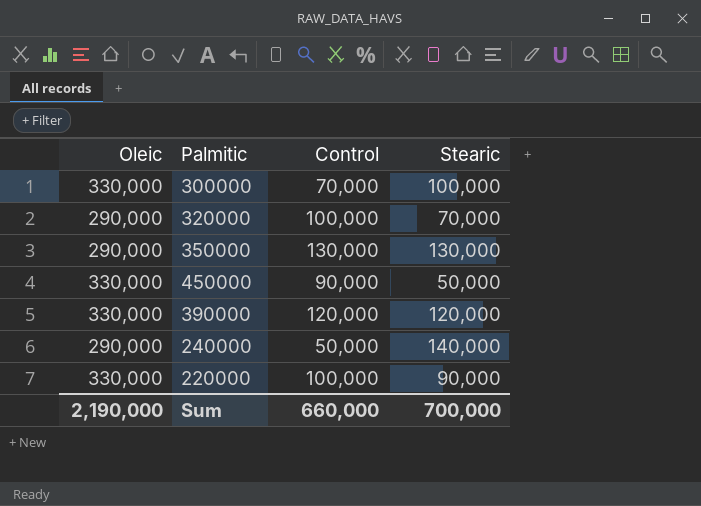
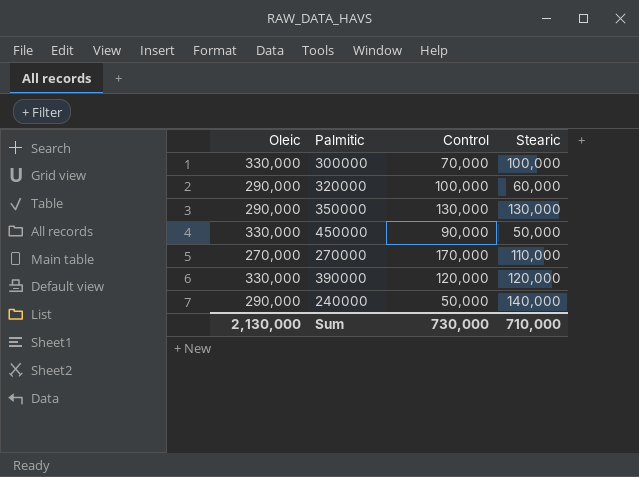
row 220000: 330,000 | 100,000 | 90,000 -> none
320000 | Stearic: 70,000 -> 60,000
row 270000: none -> 270,000 | 170,000 | 110,000
Sum | Oleic: 2,190,000 -> 2,130,000
Sum | Control: 660,000 -> 730,000
Sum | Stearic: 700,000 -> 710,000

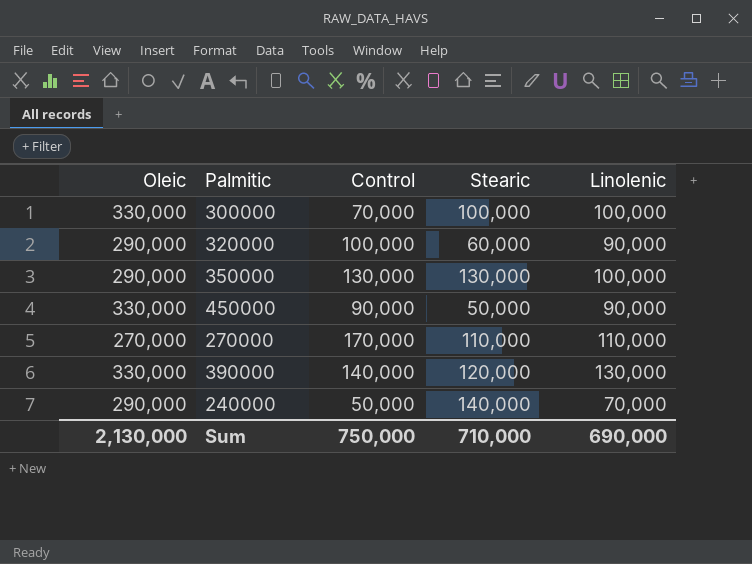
column Linolenic | position: none -> 5
390000 | Control: 120,000 -> 140,000
Sum | Control: 730,000 -> 750,000

